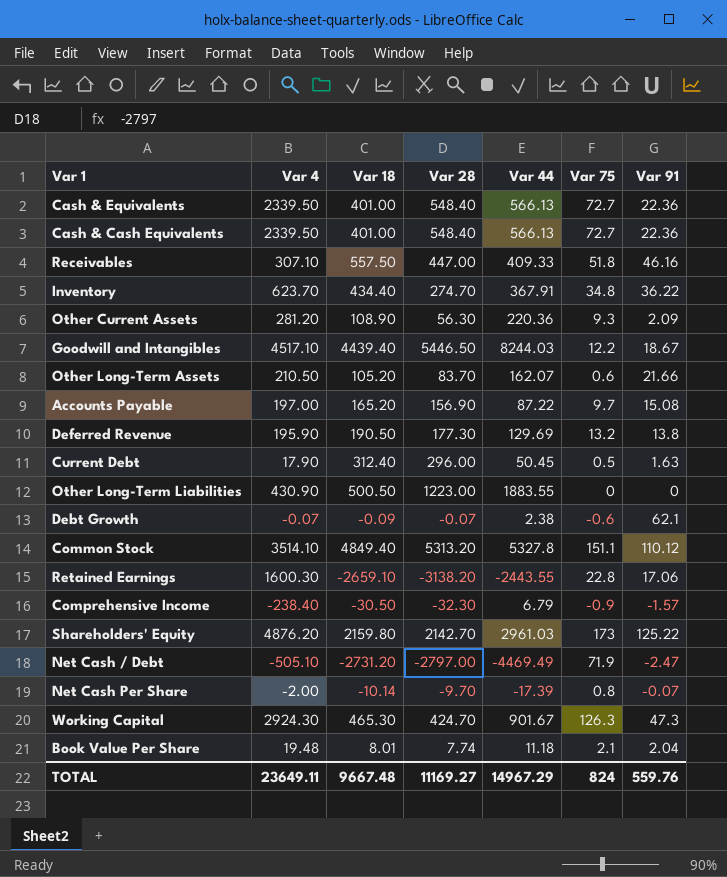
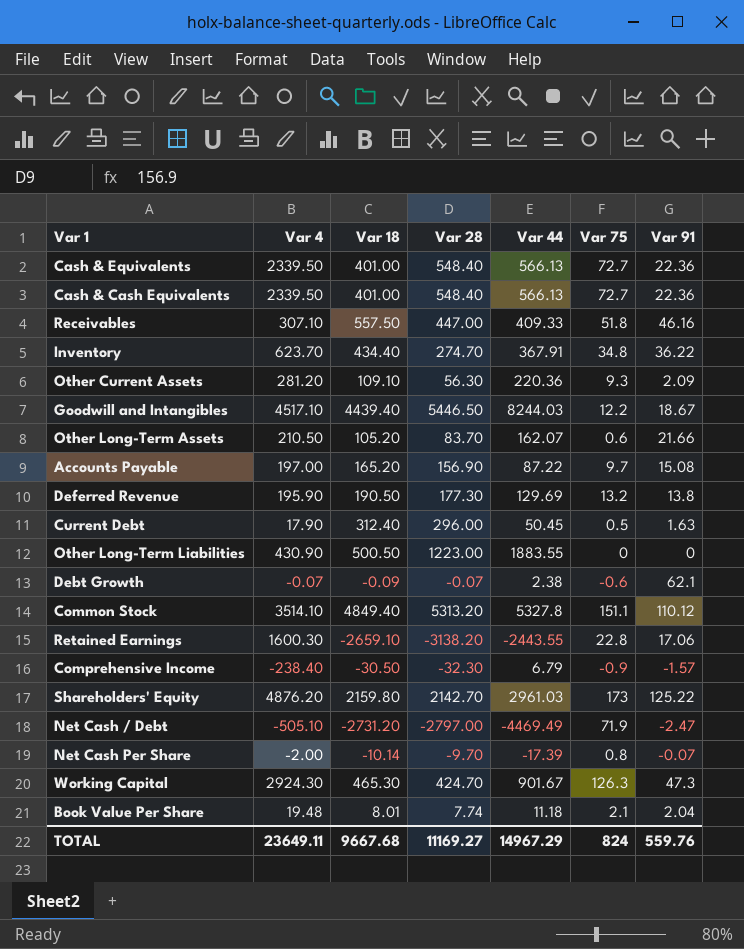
Other Current Assets | Var 18: 108.90 -> 109.10
TOTAL | Var 18: 9667.48 -> 9667.68

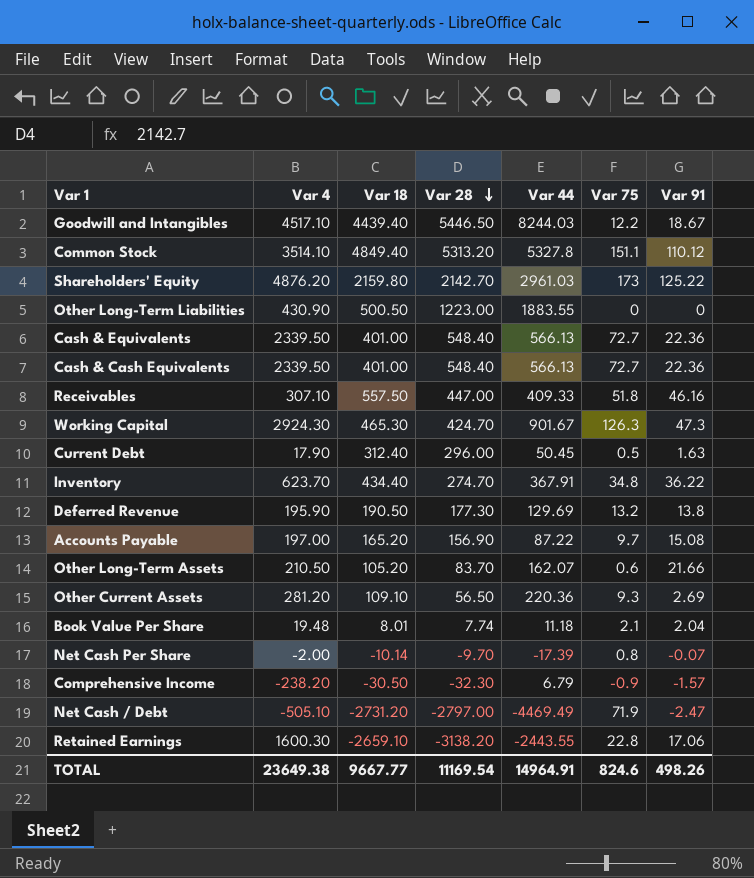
row order: none -> Var 28 descending
row Debt Growth: -0.07 | -0.09 | -0.07 | 2.38 | -0.6 | 62.1 -> none
Other Current Assets | Var 28: 56.30 -> 56.50
Other Current Assets | Var 91: 2.09 -> 2.69
Comprehensive Income | Var 4: -238.40 -> -238.20
TOTAL | Var 4: 23649.11 -> 23649.38
TOTAL | Var 18: 9667.68 -> 9667.77
TOTAL | Var 28: 11169.27 -> 11169.54
TOTAL | Var 44: 14967.29 -> 14964.91
TOTAL | Var 75: 824 -> 824.6
TOTAL | Var 91: 559.76 -> 498.26

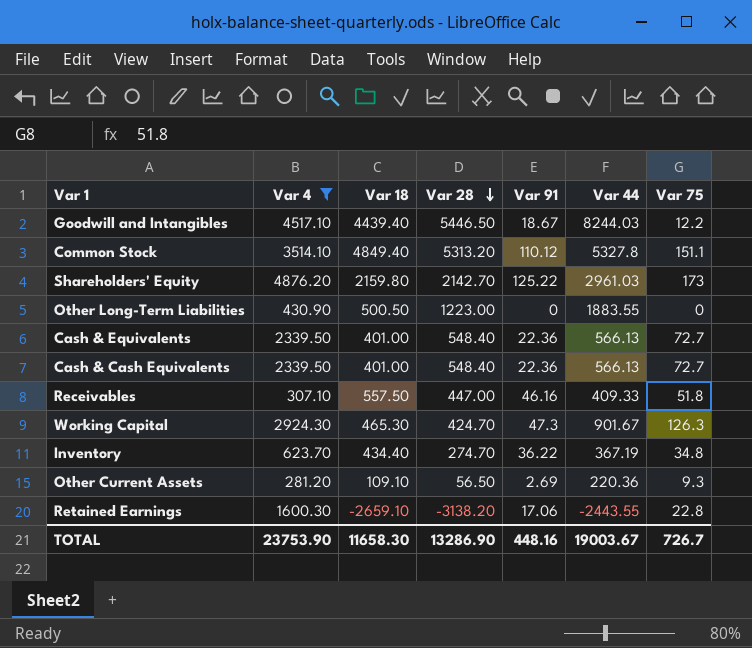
filter: none -> Var 4 >= 281.20
column Var 91 | position: 7 -> 5
Inventory | Var 44: 367.91 -> 367.19
TOTAL | Var 4: 23649.38 -> 23753.90
TOTAL | Var 18: 9667.77 -> 11658.30
TOTAL | Var 28: 11169.54 -> 13286.90
TOTAL | Var 91: 498.26 -> 448.16
TOTAL | Var 44: 14964.91 -> 19003.67
TOTAL | Var 75: 824.6 -> 726.7

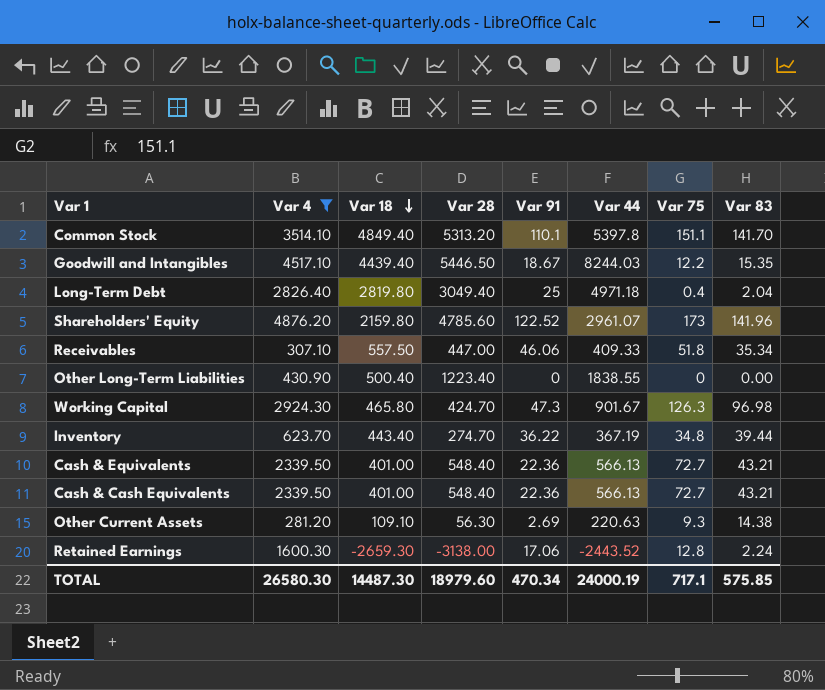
row order: Var 28 descending -> Var 18 descending
column Var 83 | position: none -> 8
Common Stock | Var 91: 110.12 -> 110.1
Common Stock | Var 44: 5327.8 -> 5397.8
row Long-Term Debt: none -> 2826.40 | 2819.80 | 3049.40 | 25 | 4971.18 | 0.4 | 2.04
Shareholders' Equity | Var 28: 2142.70 -> 4785.60
Shareholders' Equity | Var 91: 125.22 -> 122.52
Shareholders' Equity | Var 44: 2961.03 -> 2961.07
Receivables | Var 91: 46.16 -> 46.06
Other Long-Term Liabilities | Var 18: 500.50 -> 500.40
Other Long-Term Liabilities | Var 28: 1223.00 -> 1223.40
Other Long-Term Liabilities | Var 44: 1883.55 -> 1838.55
Working Capital | Var 18: 465.30 -> 465.80
Inventory | Var 18: 434.40 -> 443.40
Other Current Assets | Var 28: 56.50 -> 56.30
Other Current Assets | Var 44: 220.36 -> 220.63
Retained Earnings | Var 18: -2659.10 -> -2659.30
Retained Earnings | Var 28: -3138.20 -> -3138.00
Retained Earnings | Var 44: -2443.55 -> -2443.52
Retained Earnings | Var 75: 22.8 -> 12.8
TOTAL | Var 4: 23753.90 -> 26580.30
TOTAL | Var 18: 11658.30 -> 14487.30
TOTAL | Var 28: 13286.90 -> 18979.60
TOTAL | Var 91: 448.16 -> 470.34
TOTAL | Var 44: 19003.67 -> 24000.19
TOTAL | Var 75: 726.7 -> 717.1

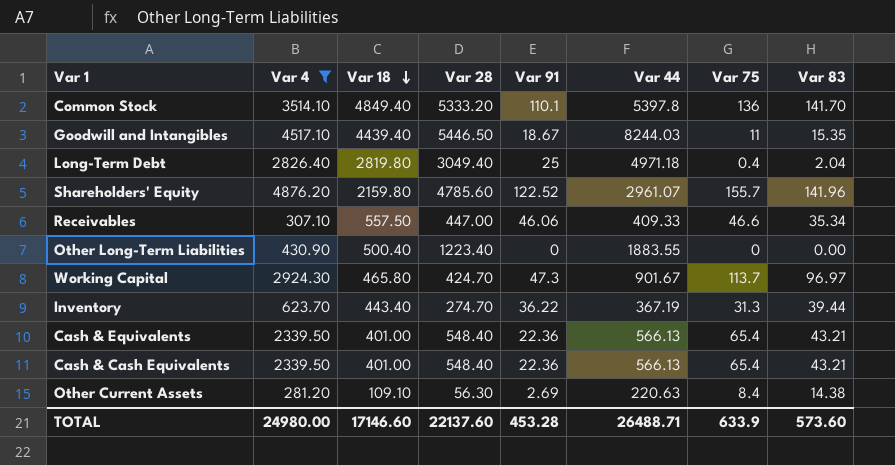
row Retained Earnings: 1600.30 | -2659.30 | -3138.00 | 17.06 | -2443.52 | 12.8 | 2.24 -> none
Common Stock | Var 28: 5313.20 -> 5333.20
Common Stock | Var 75: 151.1 -> 136
Goodwill and Intangibles | Var 75: 12.2 -> 11
Shareholders' Equity | Var 75: 173 -> 155.7
Receivables | Var 75: 51.8 -> 46.6
Other Long-Term Liabilities | Var 44: 1838.55 -> 1883.55
Working Capital | Var 75: 126.3 -> 113.7
Working Capital | Var 83: 96.98 -> 96.97
Inventory | Var 75: 34.8 -> 31.3
Cash & Equivalents | Var 75: 72.7 -> 65.4
Cash & Cash Equivalents | Var 75: 72.7 -> 65.4
Other Current Assets | Var 75: 9.3 -> 8.4
TOTAL | Var 4: 26580.30 -> 24980.00
TOTAL | Var 18: 14487.30 -> 17146.60
TOTAL | Var 28: 18979.60 -> 22137.60
TOTAL | Var 91: 470.34 -> 453.28
TOTAL | Var 44: 24000.19 -> 26488.71
TOTAL | Var 75: 717.1 -> 633.9
TOTAL | Var 83: 575.85 -> 573.60

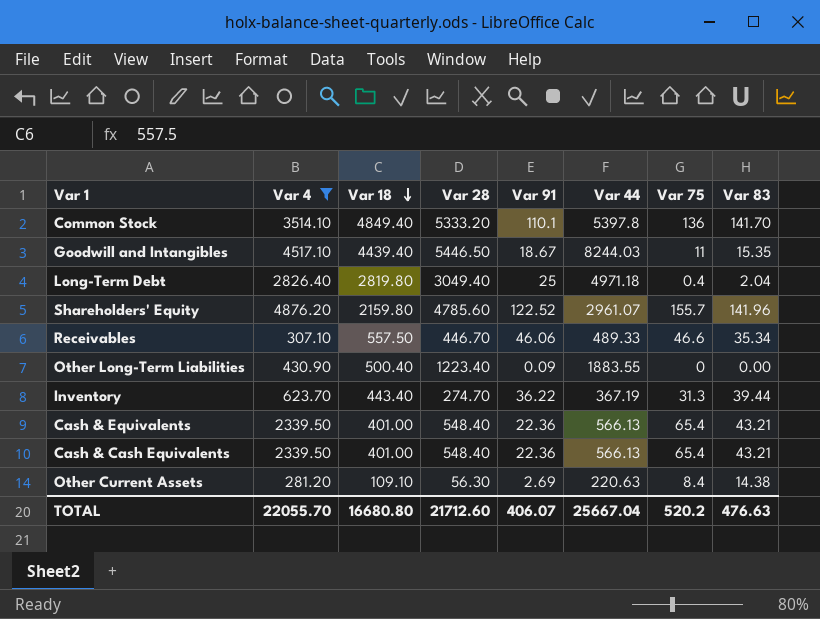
row Working Capital: 2924.30 | 465.80 | 424.70 | 47.3 | 901.67 | 113.7 | 96.97 -> none
Receivables | Var 28: 447.00 -> 446.70
Receivables | Var 44: 409.33 -> 489.33
Other Long-Term Liabilities | Var 91: 0 -> 0.09
TOTAL | Var 4: 24980.00 -> 22055.70
TOTAL | Var 18: 17146.60 -> 16680.80
TOTAL | Var 28: 22137.60 -> 21712.60
TOTAL | Var 91: 453.28 -> 406.07
TOTAL | Var 44: 26488.71 -> 25667.04
TOTAL | Var 75: 633.9 -> 520.2
TOTAL | Var 83: 573.60 -> 476.63

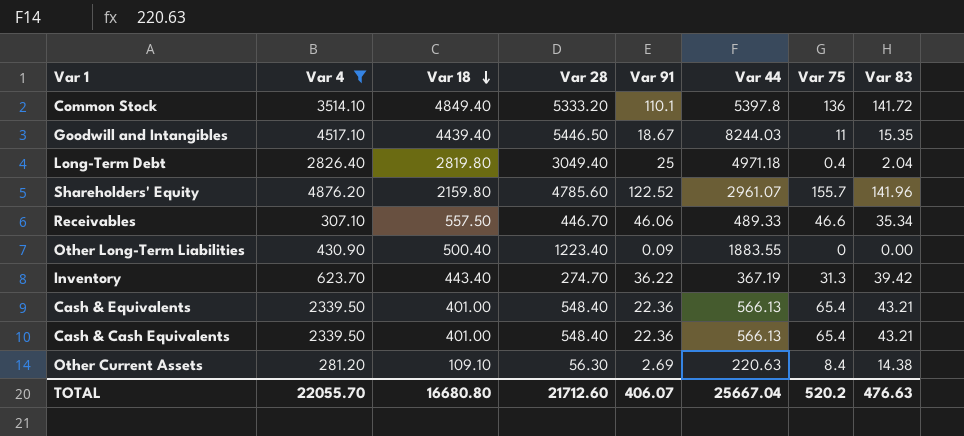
Common Stock | Var 83: 141.70 -> 141.72
Inventory | Var 83: 39.44 -> 39.42

